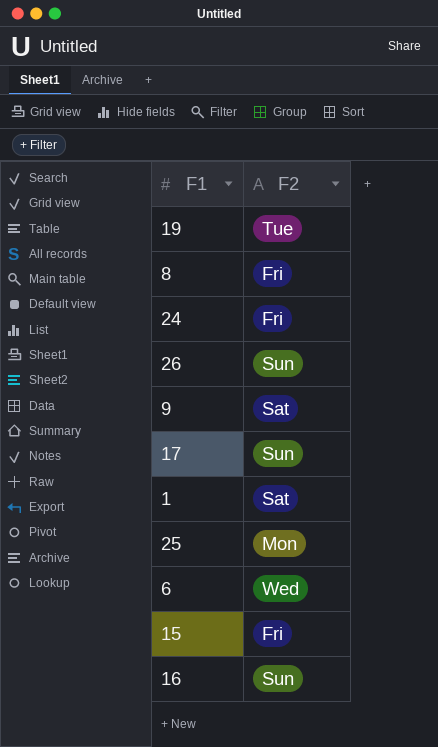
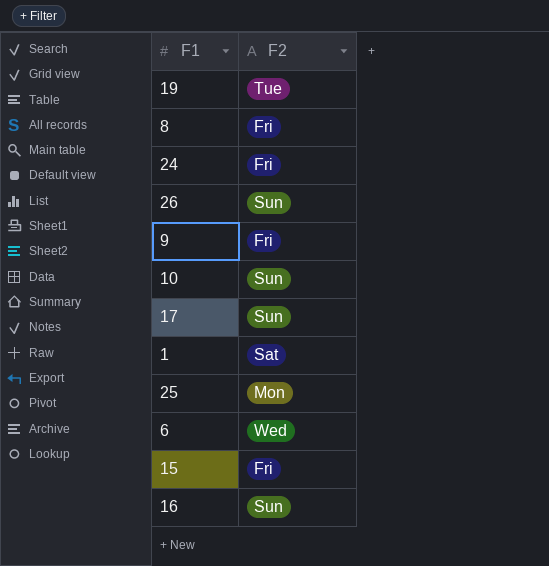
9 | F2: Sat -> Fri
row 10: none -> Sun

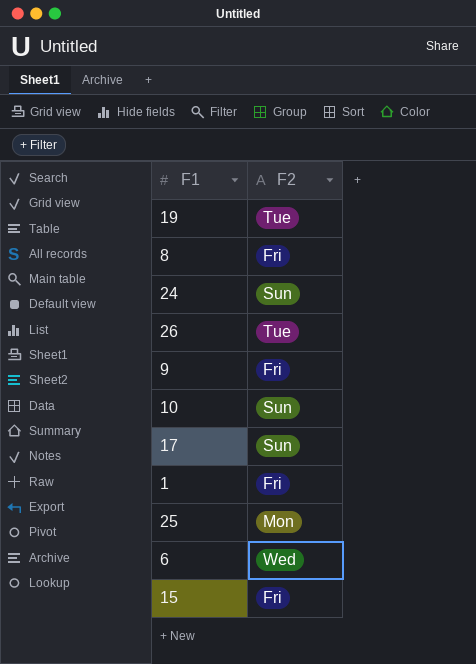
row 16: Sun -> none
24 | F2: Fri -> Sun
26 | F2: Sun -> Tue
1 | F2: Sat -> Fri

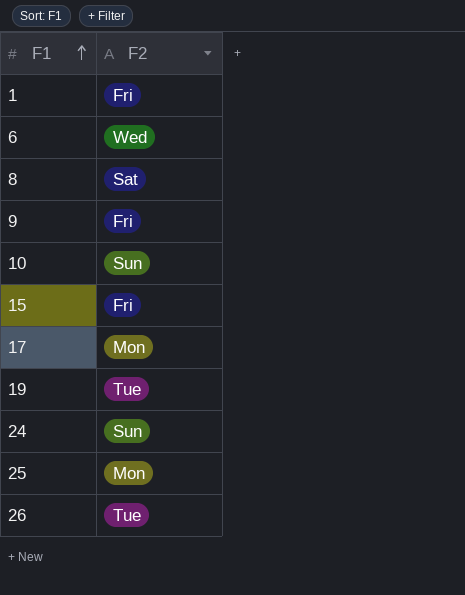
row order: none -> F1 ascending
8 | F2: Fri -> Sat
17 | F2: Sun -> Mon

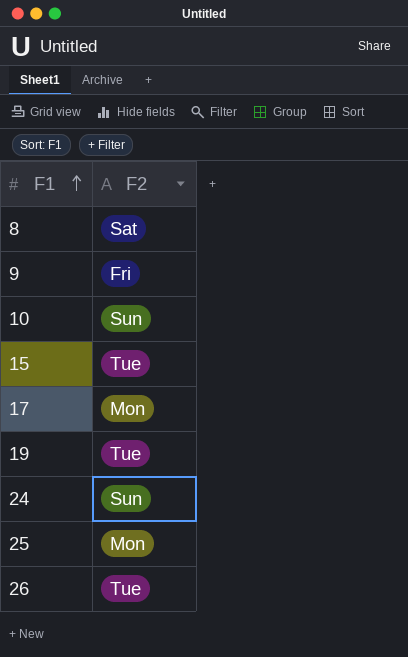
row 1: Fri -> none
row 6: Wed -> none
15 | F2: Fri -> Tue

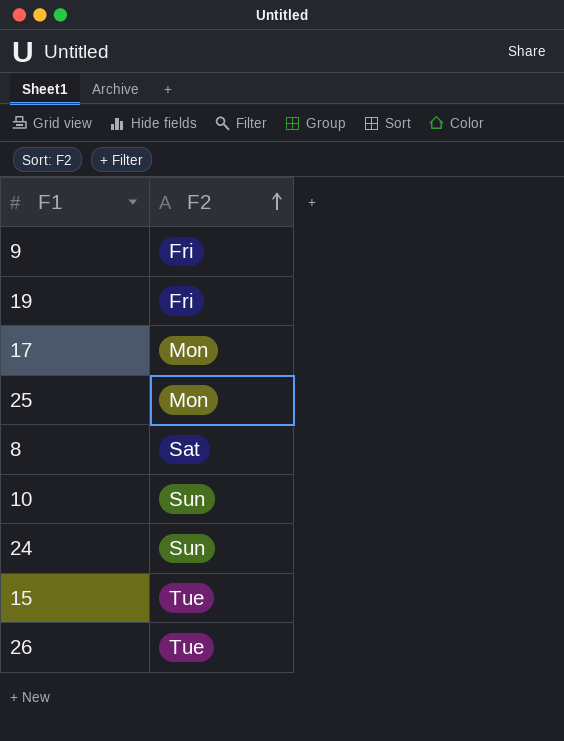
row order: F1 ascending -> F2 ascending
19 | F2: Tue -> Fri

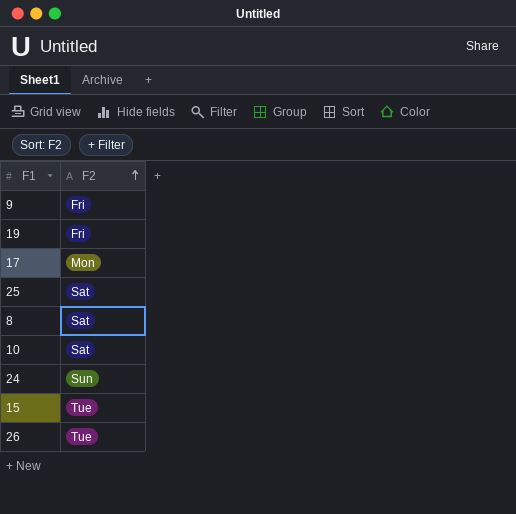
25 | F2: Mon -> Sat
10 | F2: Sun -> Sat

